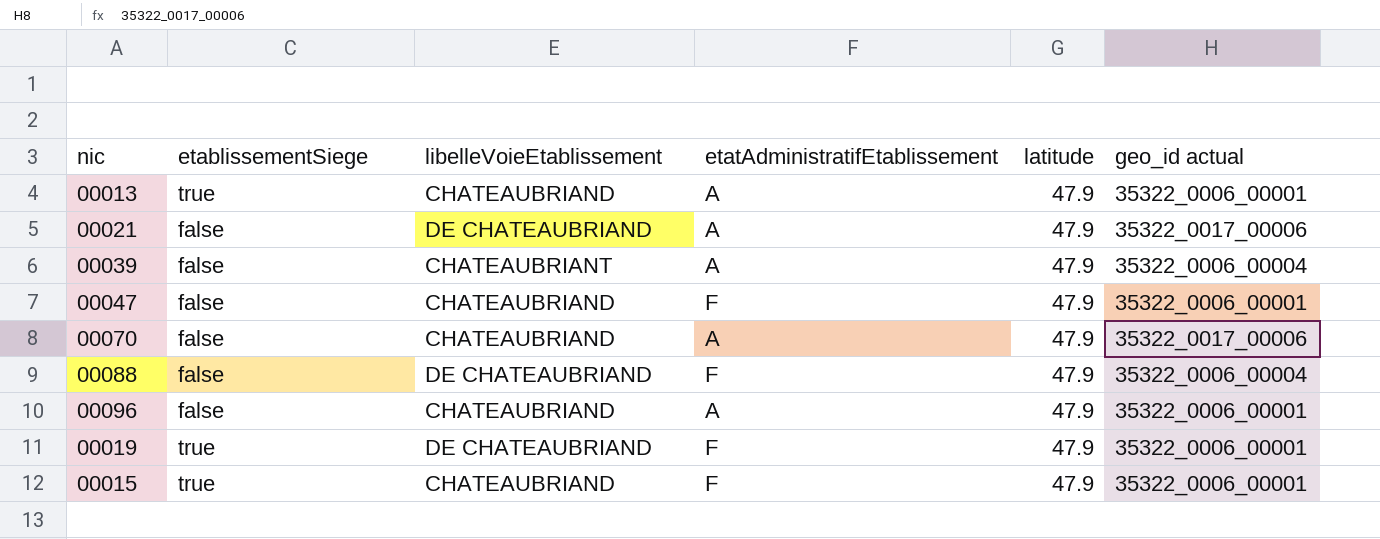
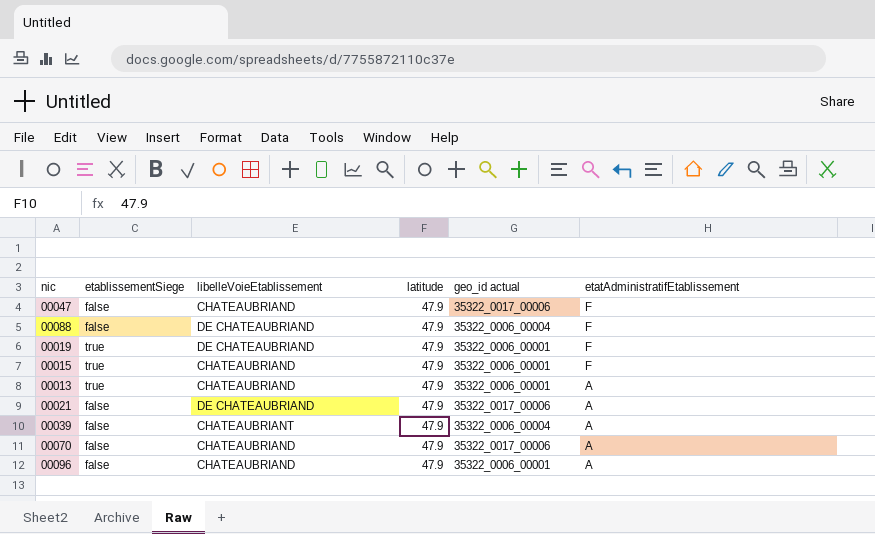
row order: none -> etatAdministratifEtablissement descending
column etatAdministratifEtablissement | position: 4 -> 6
00047 | geo_id actual: 35322_0006_00001 -> 35322_0017_00006

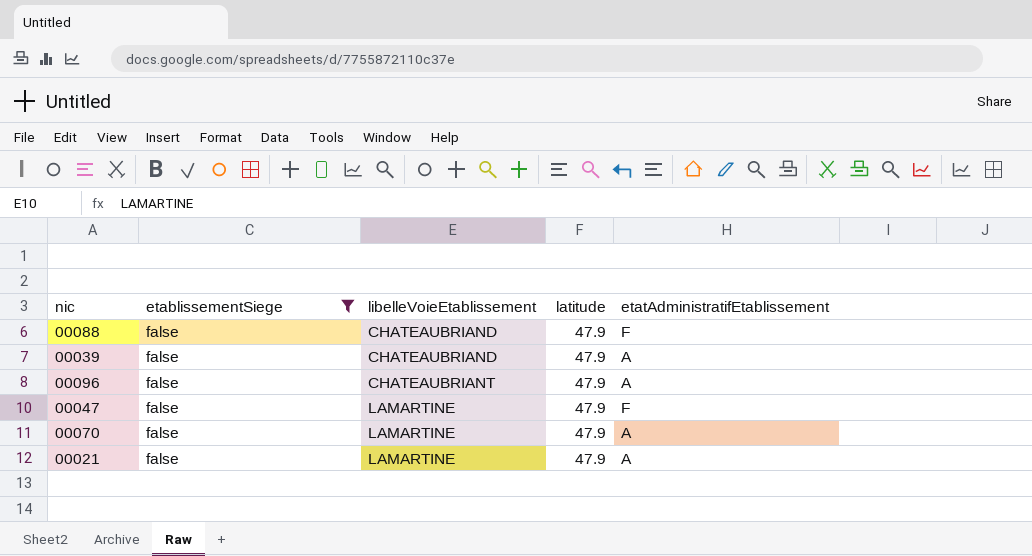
filter: none -> etablissementSiege = false
row order: etatAdministratifEtablissement descending -> libelleVoieEtablissement ascending
column geo_id actual | position: 5 -> none
00088 | libelleVoieEtablissement: DE CHATEAUBRIAND -> CHATEAUBRIAND
00039 | libelleVoieEtablissement: CHATEAUBRIANT -> CHATEAUBRIAND
00096 | libelleVoieEtablissement: CHATEAUBRIAND -> CHATEAUBRIANT
00047 | libelleVoieEtablissement: CHATEAUBRIAND -> LAMARTINE
00070 | libelleVoieEtablissement: CHATEAUBRIAND -> LAMARTINE
00021 | libelleVoieEtablissement: DE CHATEAUBRIAND -> LAMARTINE

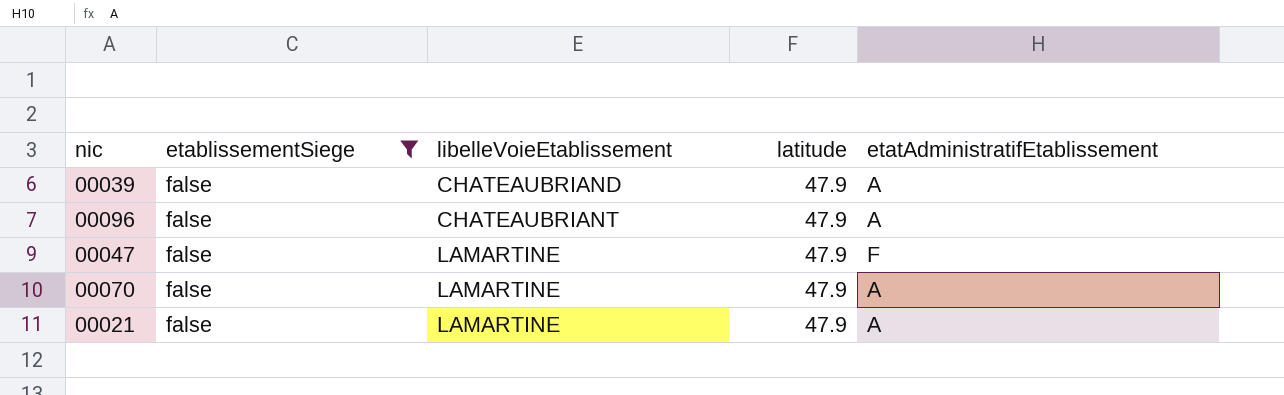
row 00088: false | CHATEAUBRIAND | 47.9 | F -> none

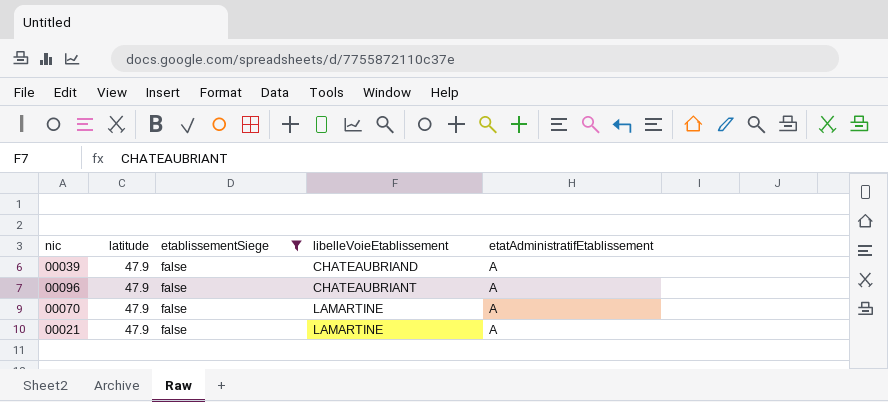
column latitude | position: 4 -> 2
row 00047: false | LAMARTINE | 47.9 | F -> none

